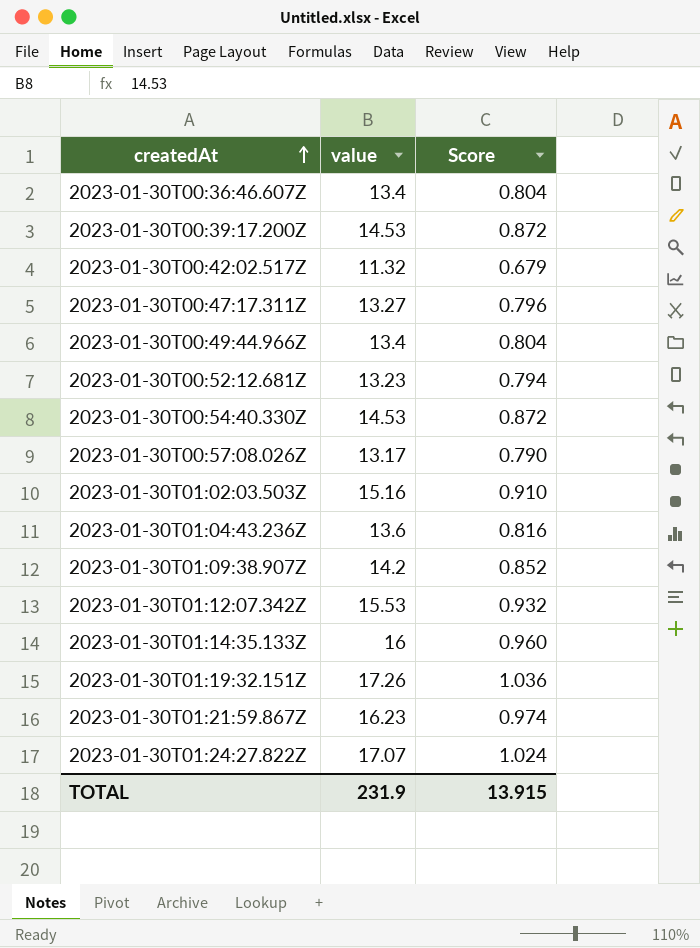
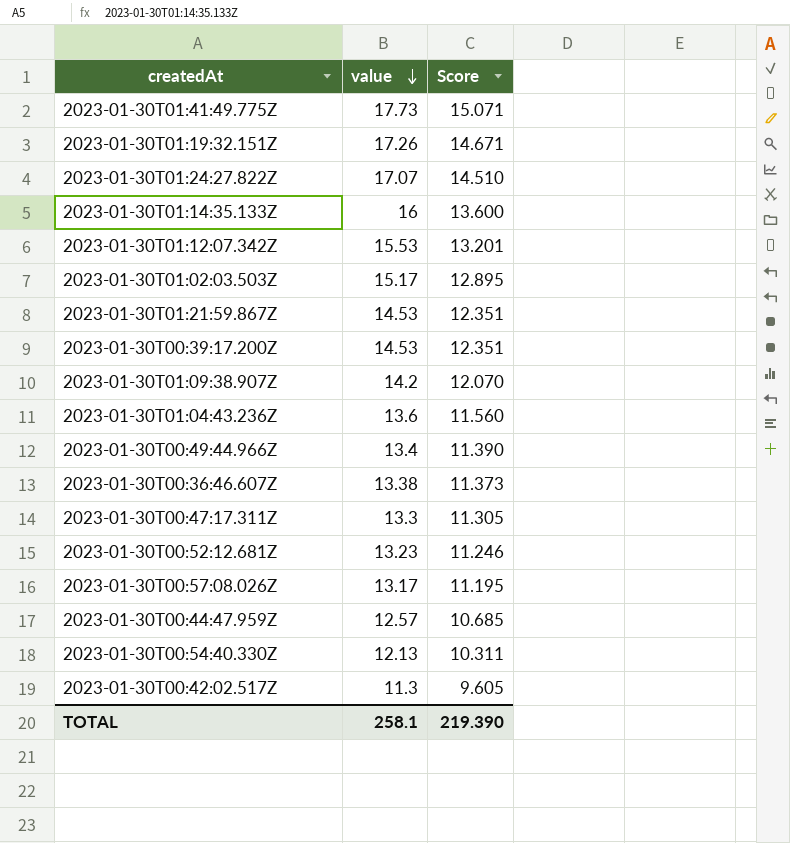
row order: createdAt ascending -> value descending
column Score | formula: [value] * 0.06 -> [value] * 0.85
row 2023-01-30T01:41:49.775Z: none -> 17.73 | 15.071
2023-01-30T01:02:03.503Z | value: 15.16 -> 15.17
2023-01-30T01:21:59.867Z | value: 16.23 -> 14.53
2023-01-30T00:36:46.607Z | value: 13.4 -> 13.38
2023-01-30T00:47:17.311Z | value: 13.27 -> 13.3
row 2023-01-30T00:44:47.959Z: none -> 12.57 | 10.685
2023-01-30T00:54:40.330Z | value: 14.53 -> 12.13
2023-01-30T00:42:02.517Z | value: 11.32 -> 11.3
TOTAL | value: 231.9 -> 258.1
TOTAL | Score: 13.915 -> 219.390

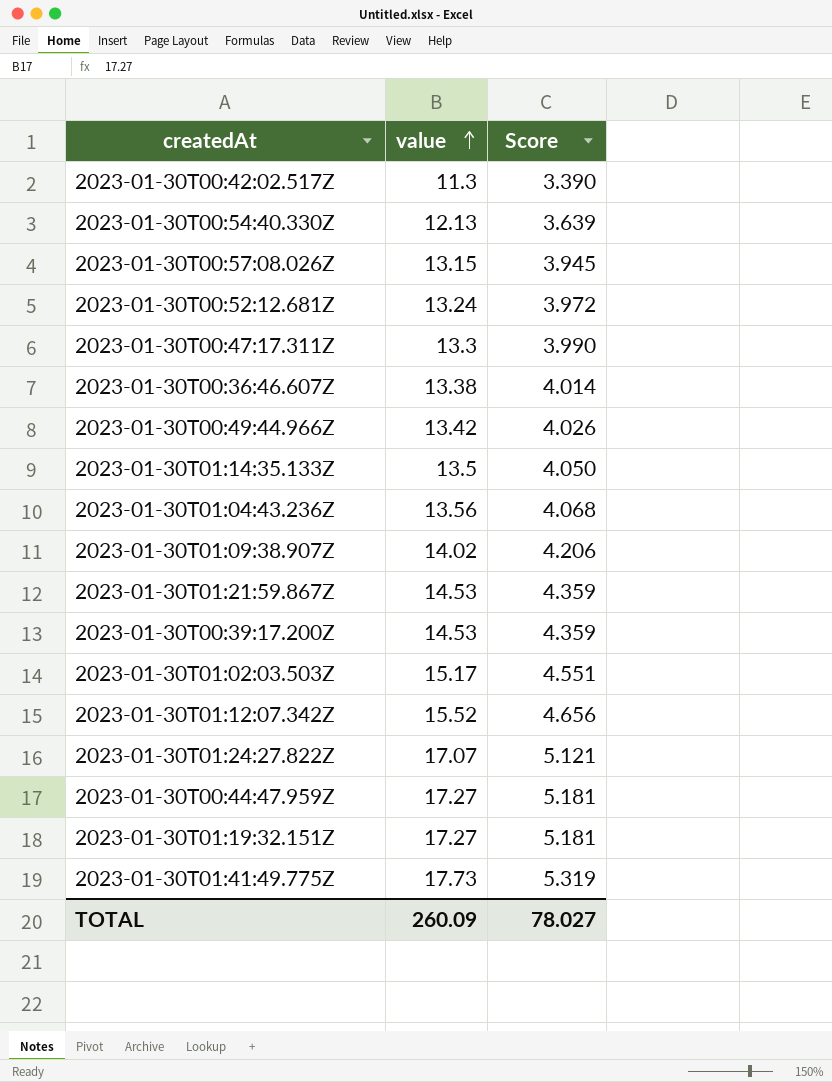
row order: value descending -> value ascending
column Score | formula: [value] * 0.85 -> [value] * 0.3
2023-01-30T00:57:08.026Z | value: 13.17 -> 13.15
2023-01-30T00:52:12.681Z | value: 13.23 -> 13.24
2023-01-30T00:49:44.966Z | value: 13.4 -> 13.42
2023-01-30T01:14:35.133Z | value: 16 -> 13.5
2023-01-30T01:04:43.236Z | value: 13.6 -> 13.56
2023-01-30T01:09:38.907Z | value: 14.2 -> 14.02
2023-01-30T01:12:07.342Z | value: 15.53 -> 15.52
2023-01-30T00:44:47.959Z | value: 12.57 -> 17.27
2023-01-30T01:19:32.151Z | value: 17.26 -> 17.27
TOTAL | value: 258.1 -> 260.09
TOTAL | Score: 219.390 -> 78.027

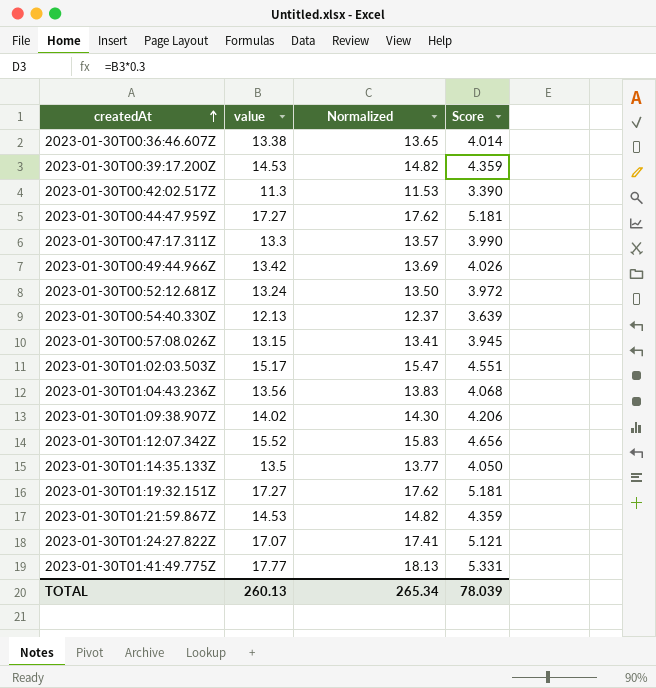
row order: value ascending -> createdAt ascending
column Normalized | formula: none -> [value] * 1.02
2023-01-30T01:41:49.775Z | value: 17.73 -> 17.77
2023-01-30T01:41:49.775Z | Score: 5.319 -> 5.331
TOTAL | value: 260.09 -> 260.13
TOTAL | Score: 78.027 -> 78.039

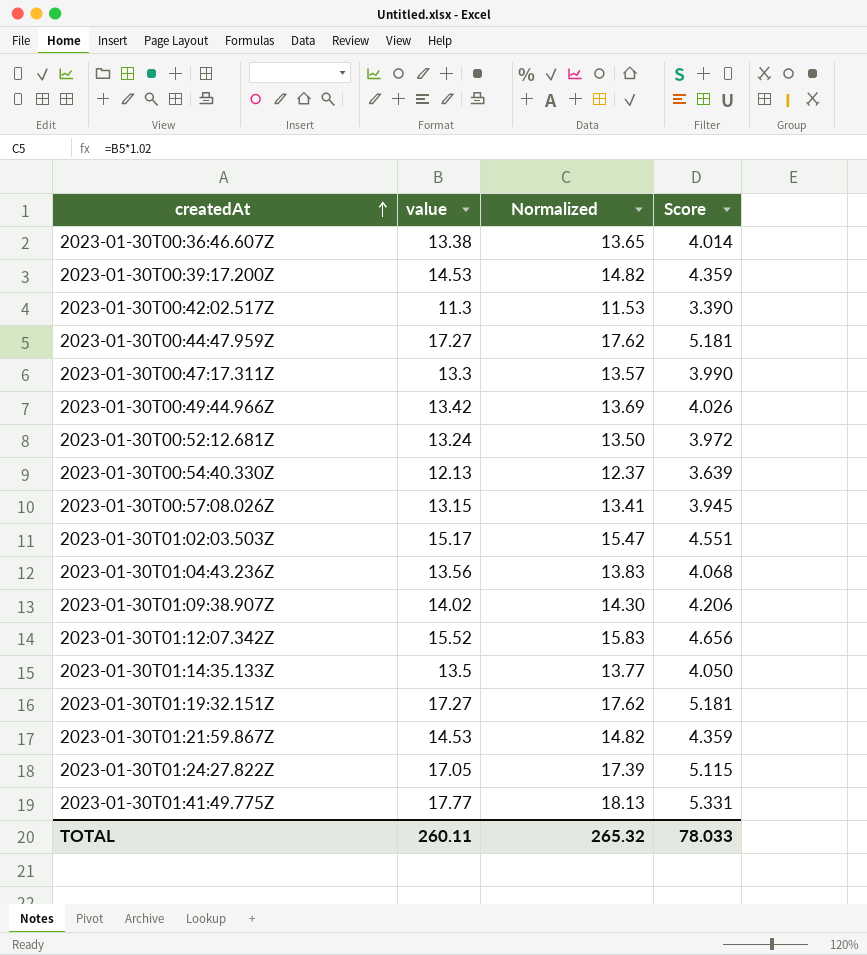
2023-01-30T01:24:27.822Z | value: 17.07 -> 17.05
2023-01-30T01:24:27.822Z | Normalized: 17.41 -> 17.39
2023-01-30T01:24:27.822Z | Score: 5.121 -> 5.115
TOTAL | value: 260.13 -> 260.11
TOTAL | Normalized: 265.34 -> 265.32
TOTAL | Score: 78.039 -> 78.033

